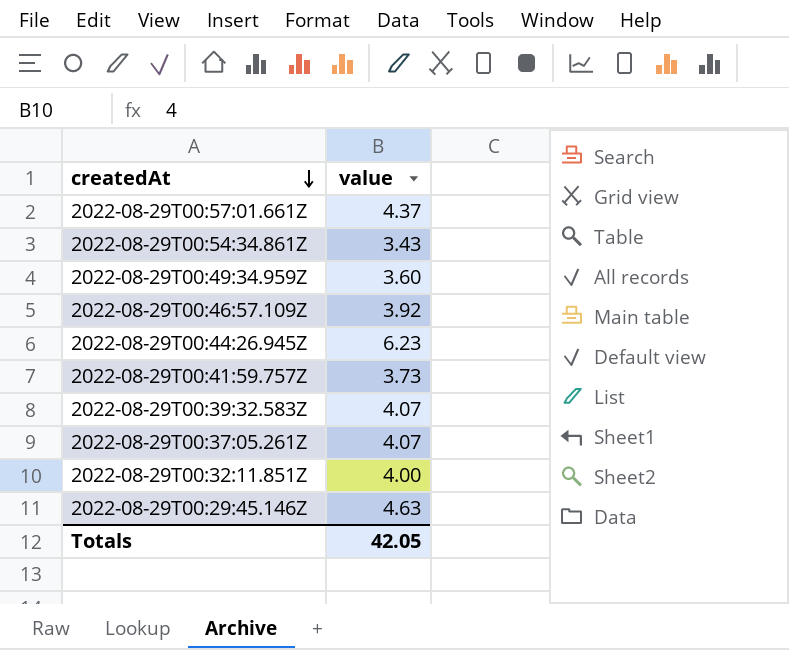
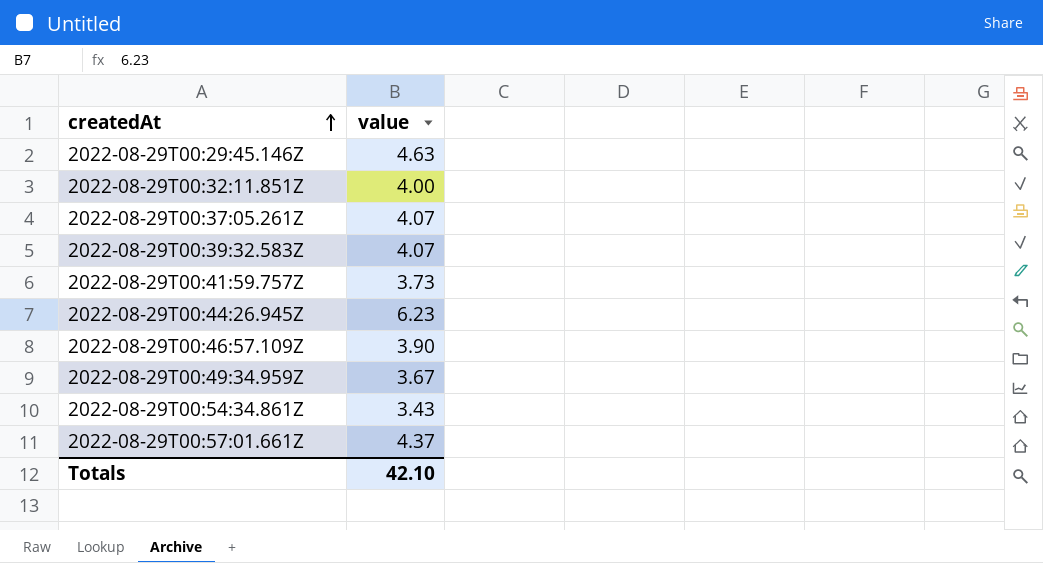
row order: createdAt descending -> createdAt ascending
2022-08-29T00:46:57.109Z | value: 3.92 -> 3.90
2022-08-29T00:49:34.959Z | value: 3.60 -> 3.67
Totals | value: 42.05 -> 42.10

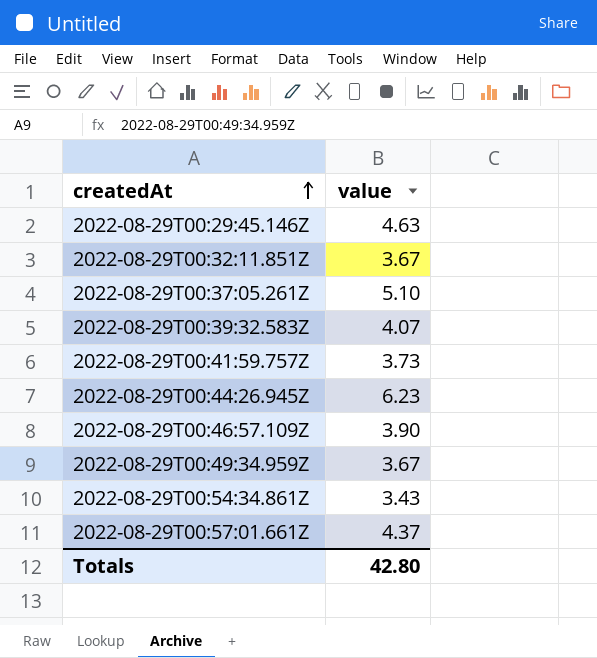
2022-08-29T00:32:11.851Z | value: 4.00 -> 3.67
2022-08-29T00:37:05.261Z | value: 4.07 -> 5.10
Totals | value: 42.10 -> 42.80

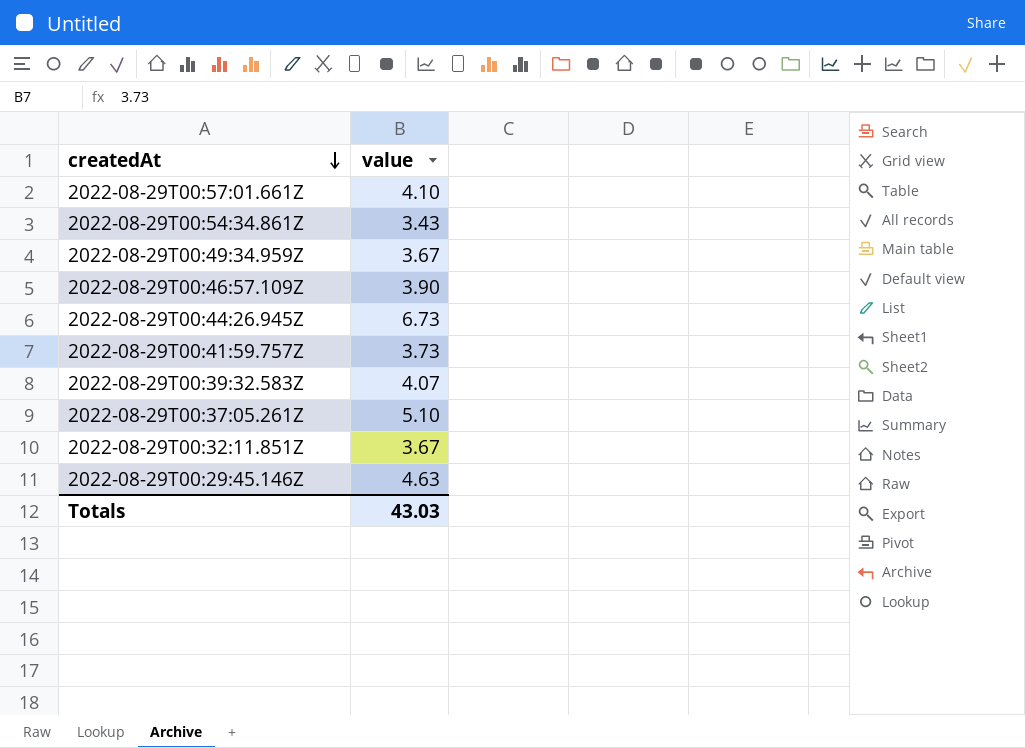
row order: createdAt ascending -> createdAt descending
2022-08-29T00:57:01.661Z | value: 4.37 -> 4.10
2022-08-29T00:44:26.945Z | value: 6.23 -> 6.73
Totals | value: 42.80 -> 43.03

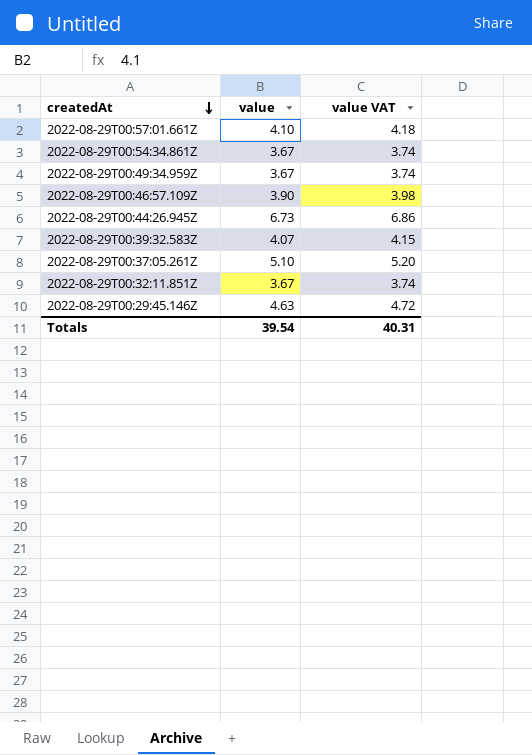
column value VAT | formula: none -> [value] * 1.02
row 2022-08-29T00:41:59.757Z: 3.73 -> none
2022-08-29T00:54:34.861Z | value: 3.43 -> 3.67
Totals | value: 43.03 -> 39.54

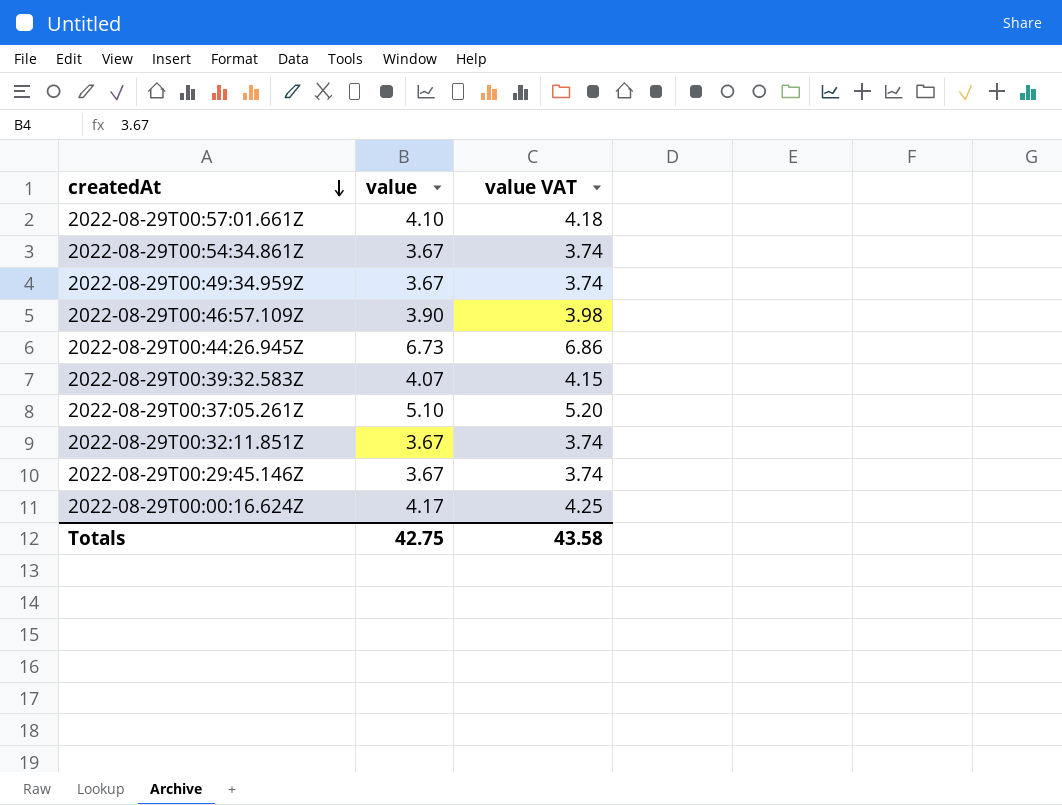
2022-08-29T00:29:45.146Z | value: 4.63 -> 3.67
2022-08-29T00:29:45.146Z | value VAT: 4.72 -> 3.74
row 2022-08-29T00:00:16.624Z: none -> 4.17 | 4.25
Totals | value: 39.54 -> 42.75
Totals | value VAT: 40.31 -> 43.58

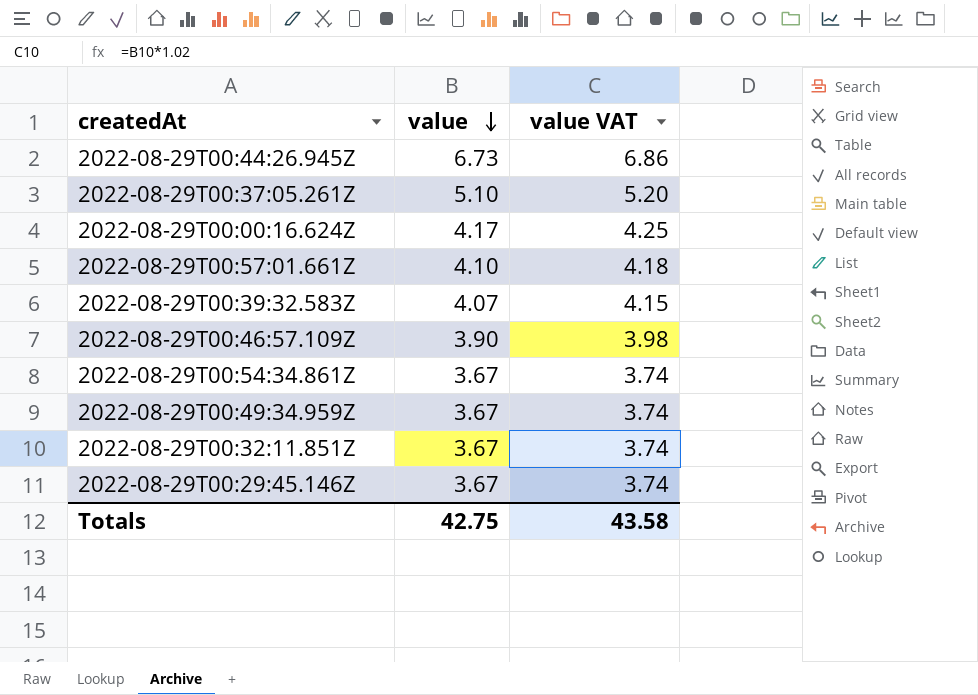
row order: createdAt descending -> value descending

